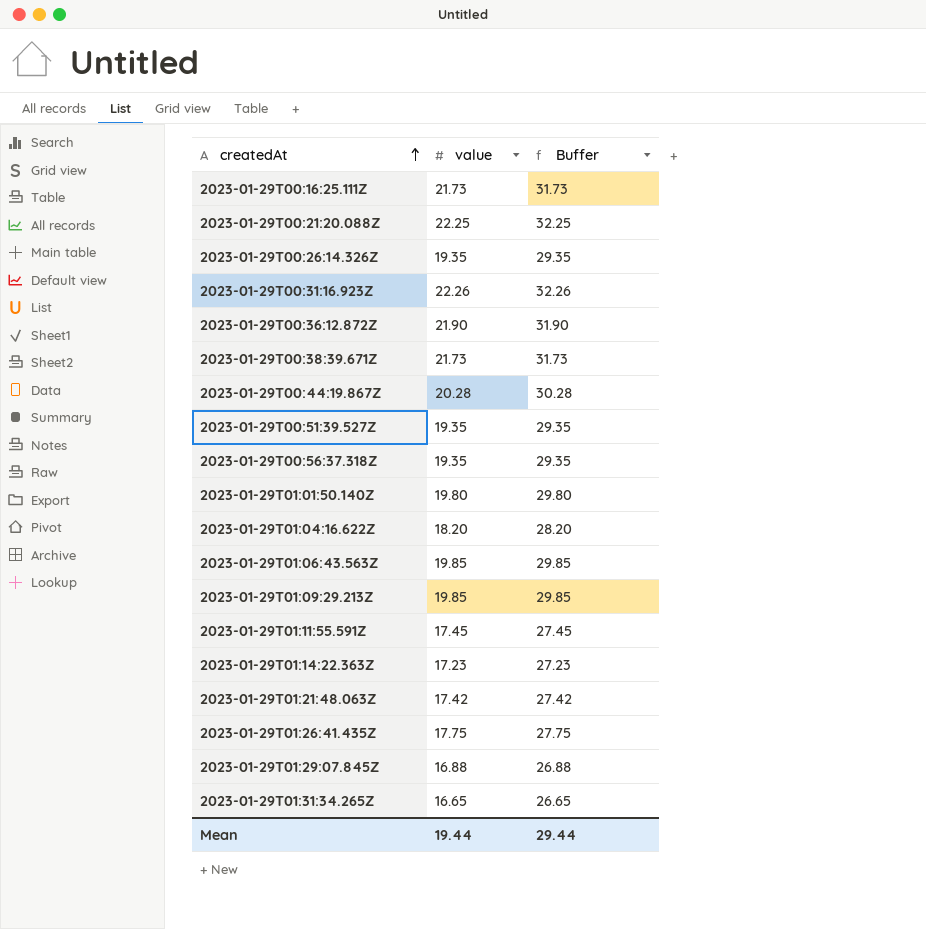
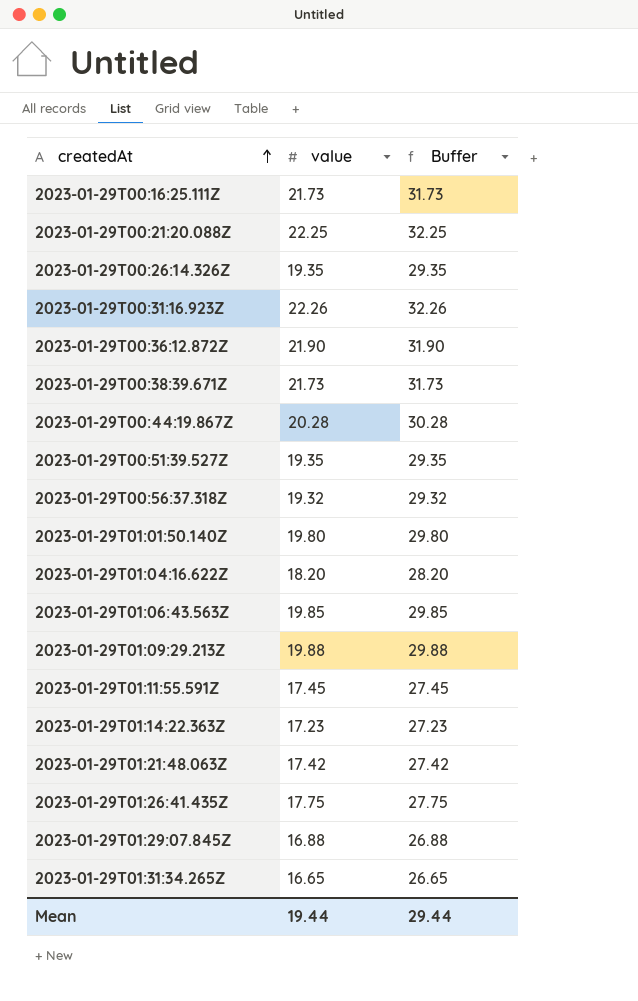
2023-01-29T00:56:37.318Z | value: 19.35 -> 19.32
2023-01-29T00:56:37.318Z | Buffer: 29.35 -> 29.32
2023-01-29T01:09:29.213Z | value: 19.85 -> 19.88
2023-01-29T01:09:29.213Z | Buffer: 29.85 -> 29.88

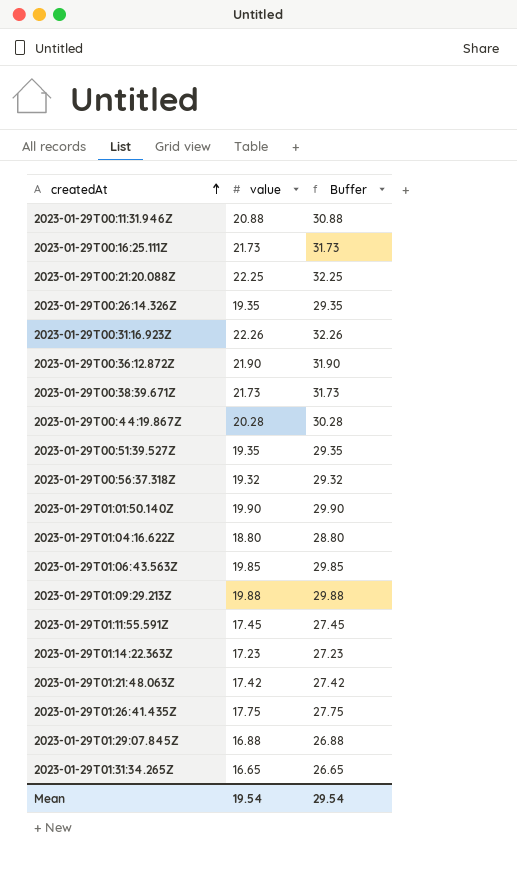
row 2023-01-29T00:11:31.946Z: none -> 20.88 | 30.88
2023-01-29T01:01:50.140Z | value: 19.80 -> 19.90
2023-01-29T01:01:50.140Z | Buffer: 29.80 -> 29.90
2023-01-29T01:04:16.622Z | value: 18.20 -> 18.80
2023-01-29T01:04:16.622Z | Buffer: 28.20 -> 28.80
Mean | value: 19.44 -> 19.54
Mean | Buffer: 29.44 -> 29.54

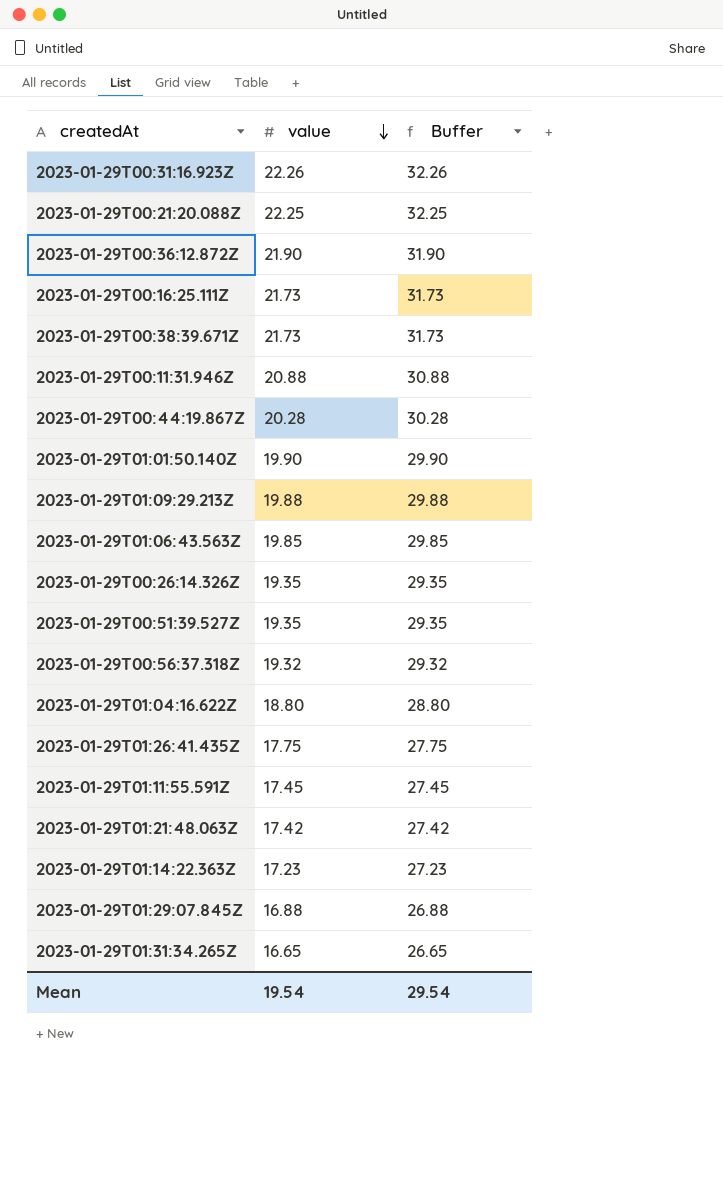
row order: createdAt ascending -> value descending

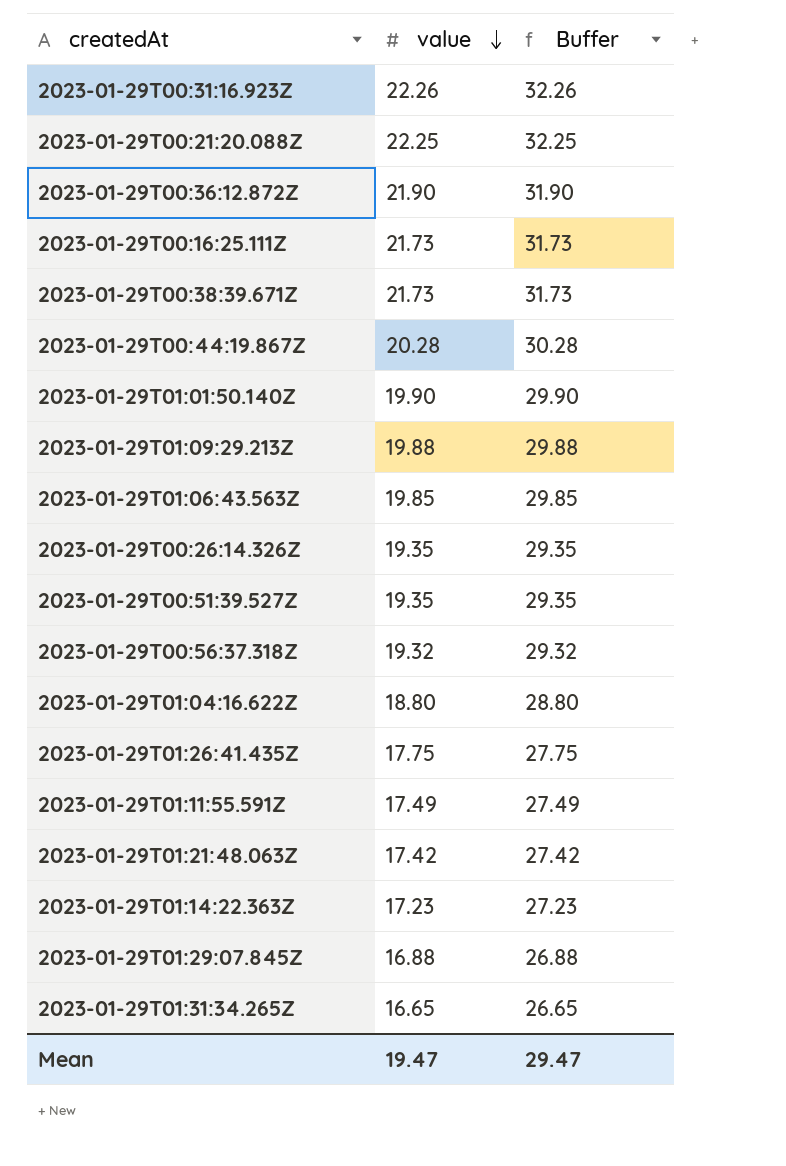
row 2023-01-29T00:11:31.946Z: 20.88 | 30.88 -> none
2023-01-29T01:11:55.591Z | value: 17.45 -> 17.49
2023-01-29T01:11:55.591Z | Buffer: 27.45 -> 27.49
Mean | value: 19.54 -> 19.47
Mean | Buffer: 29.54 -> 29.47

